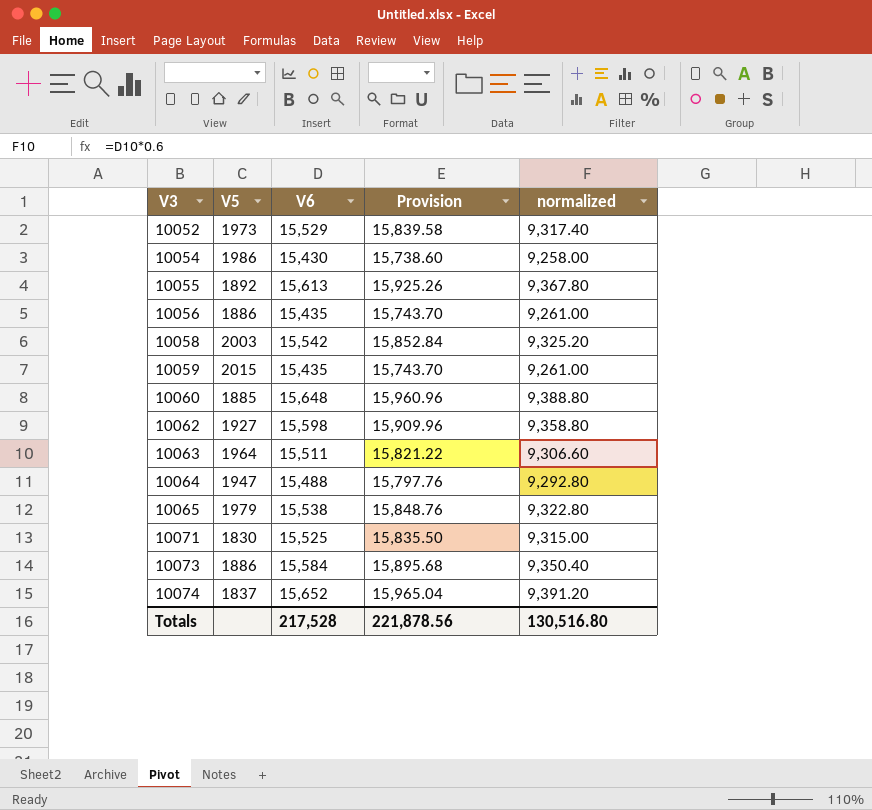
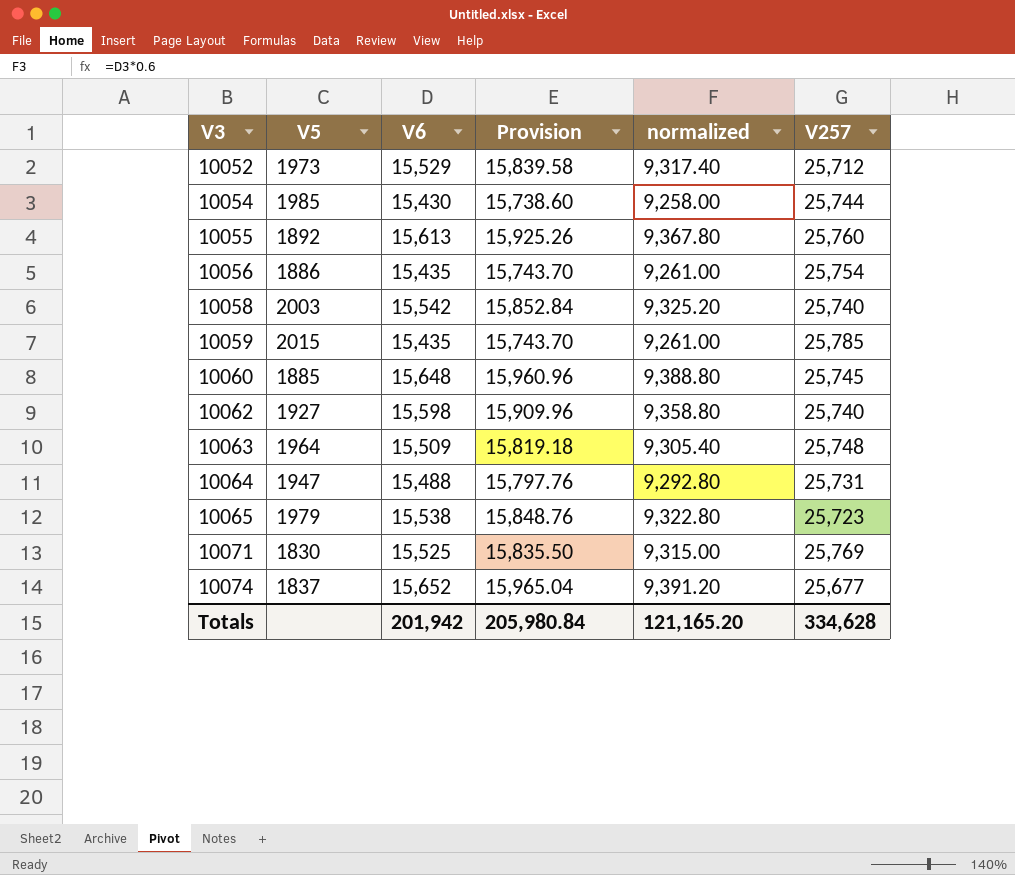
column V257 | position: none -> 6
row 10073: 1886 | 15,584 | 15,895.68 | 9,350.40 -> none
10054 | V5: 1986 -> 1985
10063 | V6: 15,511 -> 15,509
10063 | Provision: 15,821.22 -> 15,819.18
10063 | normalized: 9,306.60 -> 9,305.40
Totals | V6: 217,528 -> 201,942
Totals | Provision: 221,878.56 -> 205,980.84
Totals | normalized: 130,516.80 -> 121,165.20

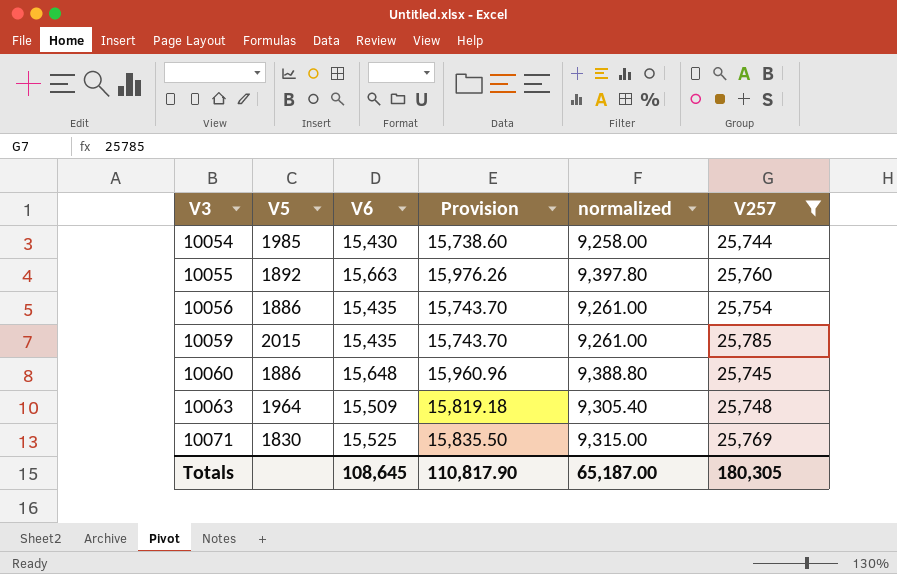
filter: none -> V257 >= 25,744
10055 | V6: 15,613 -> 15,663
10055 | Provision: 15,925.26 -> 15,976.26
10055 | normalized: 9,367.80 -> 9,397.80
10060 | V5: 1885 -> 1886
Totals | V6: 201,942 -> 108,645
Totals | Provision: 205,980.84 -> 110,817.90
Totals | normalized: 121,165.20 -> 65,187.00
Totals | V257: 334,628 -> 180,305

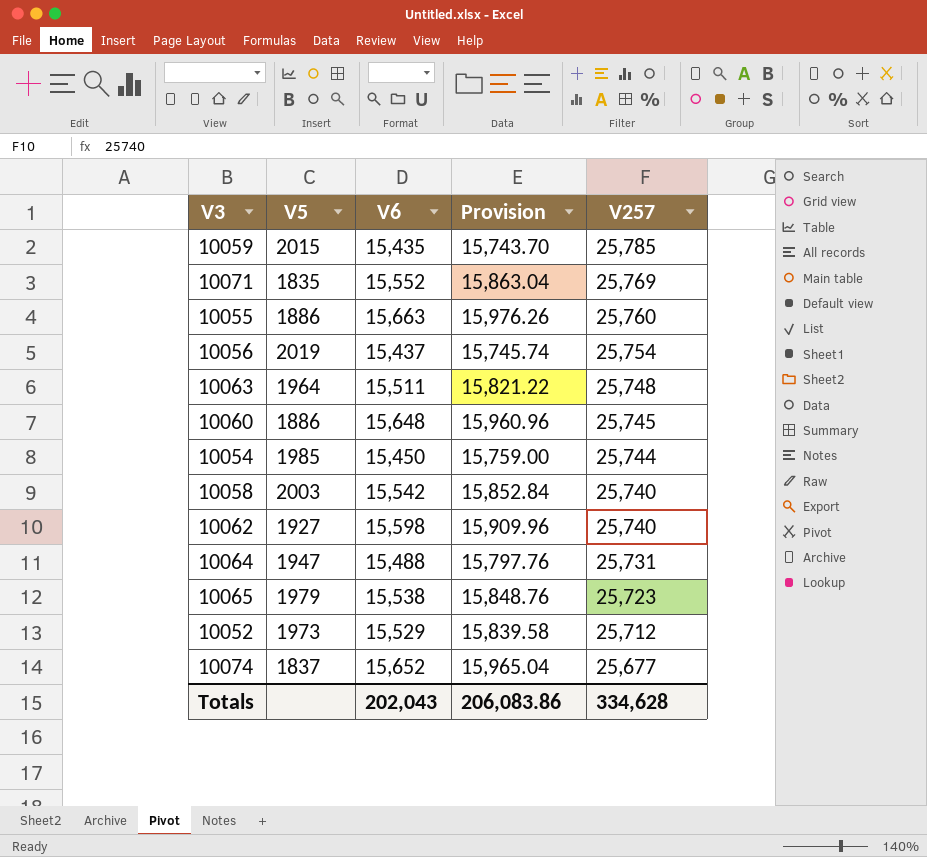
filter: V257 >= 25,744 -> none
row order: V3 ascending -> V257 descending
column normalized | formula: [V6] * 0.6 -> none
10071 | V5: 1830 -> 1835
10071 | V6: 15,525 -> 15,552
10071 | Provision: 15,835.50 -> 15,863.04
10055 | V5: 1892 -> 1886
10056 | V5: 1886 -> 2019
10056 | V6: 15,435 -> 15,437
10056 | Provision: 15,743.70 -> 15,745.74
10063 | V6: 15,509 -> 15,511
10063 | Provision: 15,819.18 -> 15,821.22
10054 | V6: 15,430 -> 15,450
10054 | Provision: 15,738.60 -> 15,759.00
Totals | V6: 108,645 -> 202,043
Totals | Provision: 110,817.90 -> 206,083.86
Totals | V257: 180,305 -> 334,628

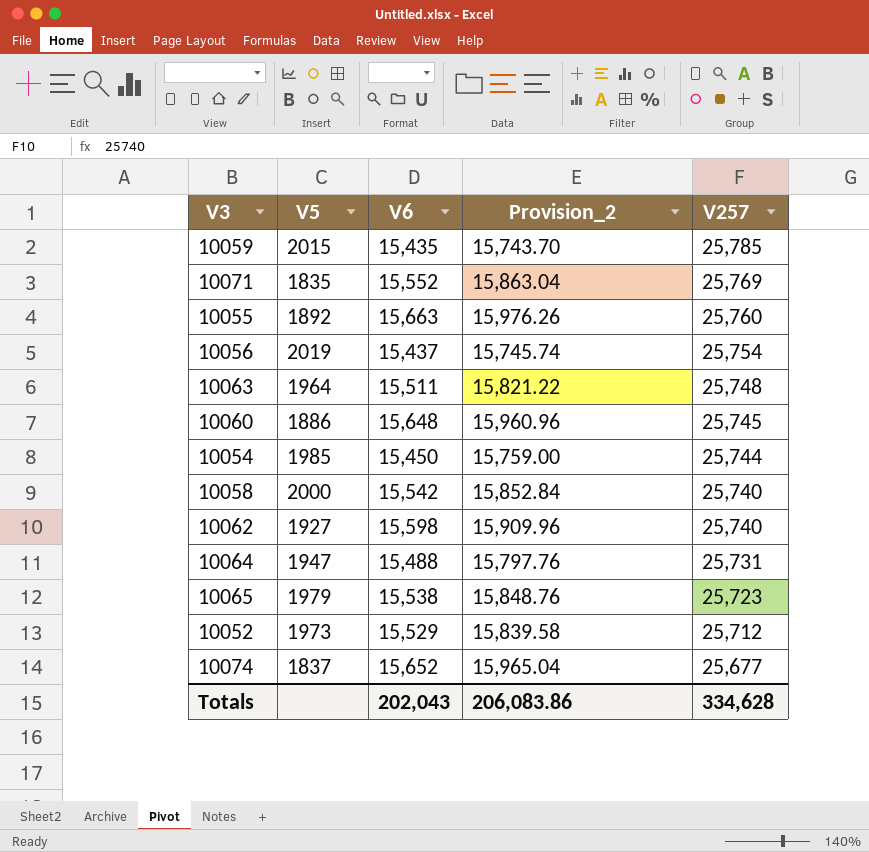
column name: Provision -> Provision_2
10055 | V5: 1886 -> 1892
10058 | V5: 2003 -> 2000

